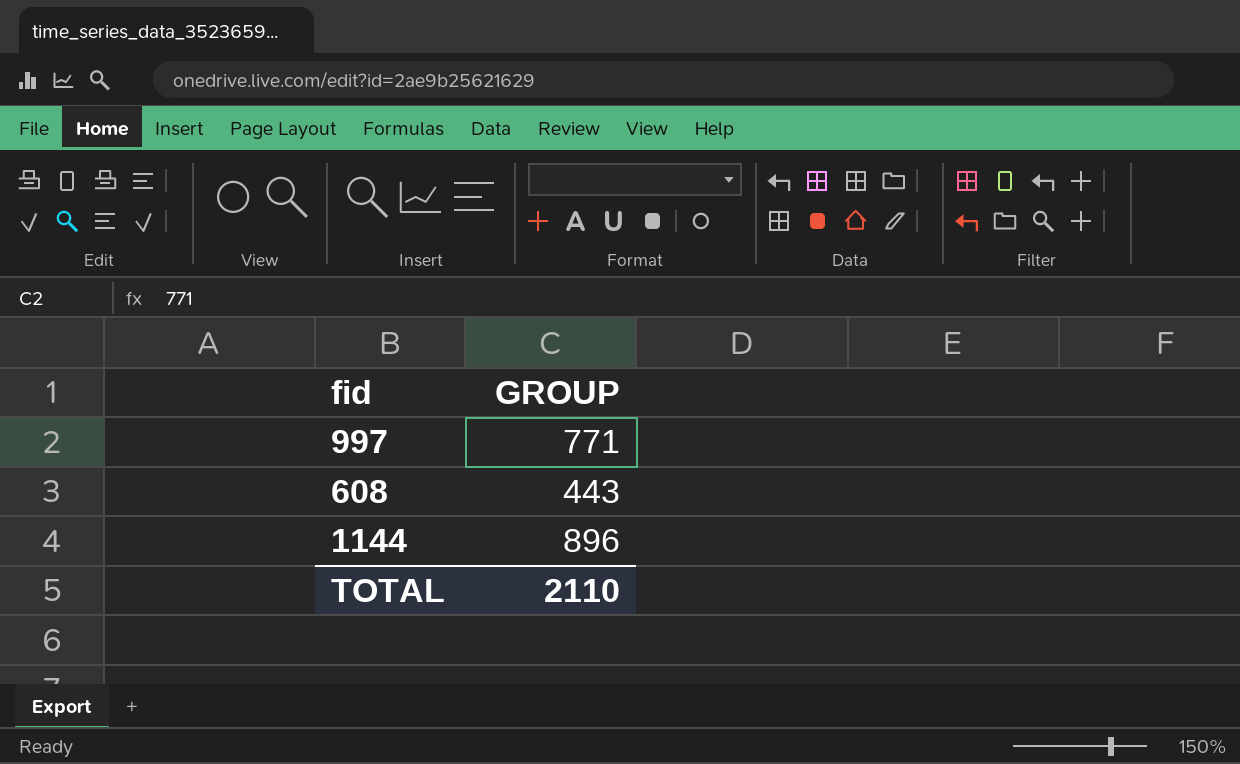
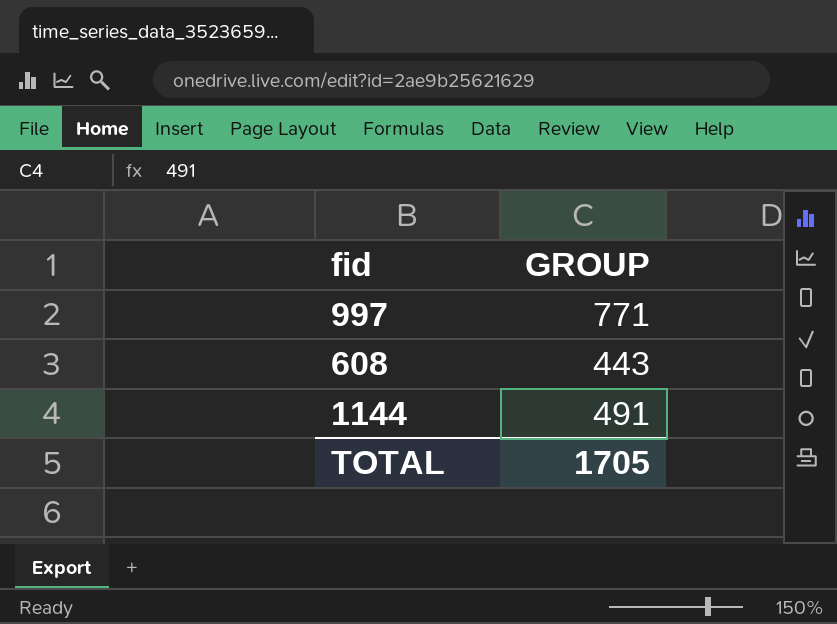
1144 | GROUP: 896 -> 491
TOTAL | GROUP: 2110 -> 1705

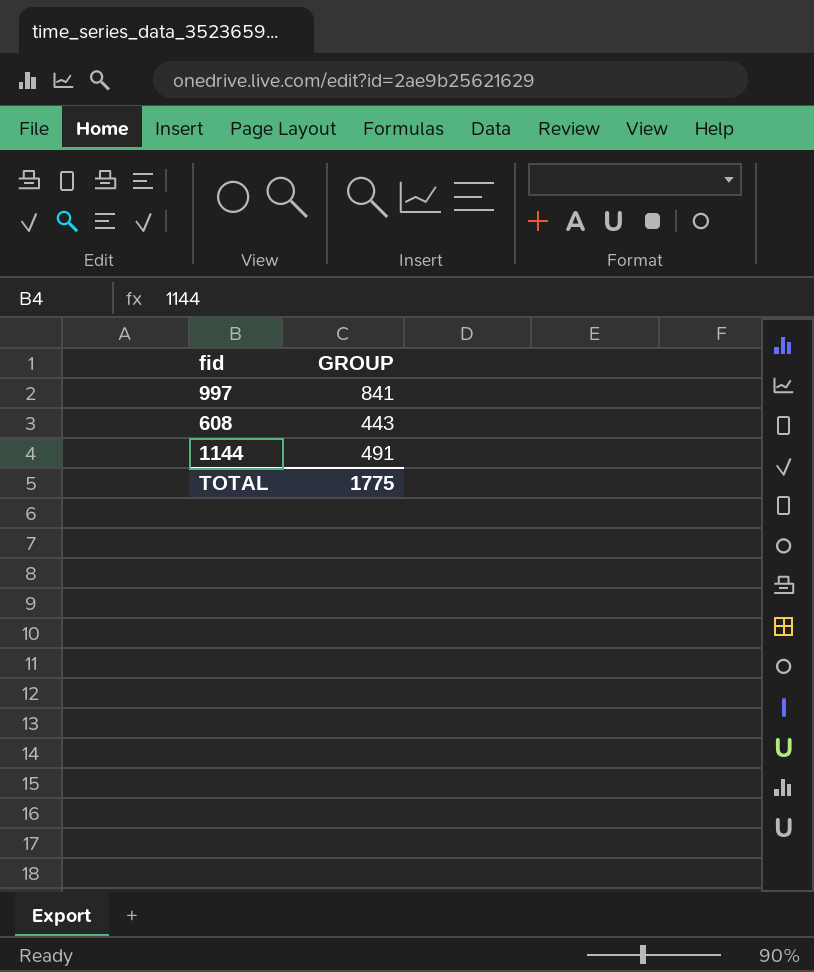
997 | GROUP: 771 -> 841
TOTAL | GROUP: 1705 -> 1775

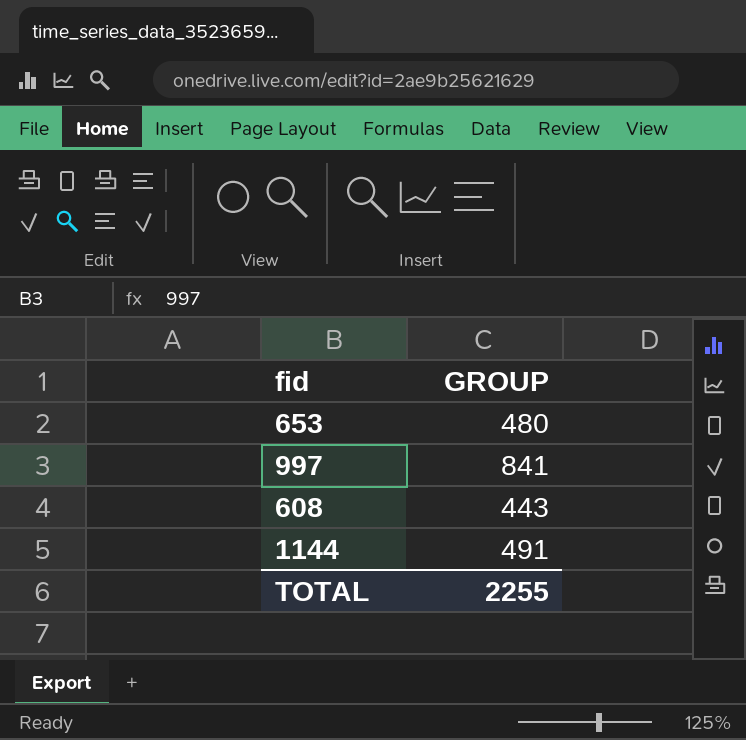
row 653: none -> 480
TOTAL | GROUP: 1775 -> 2255

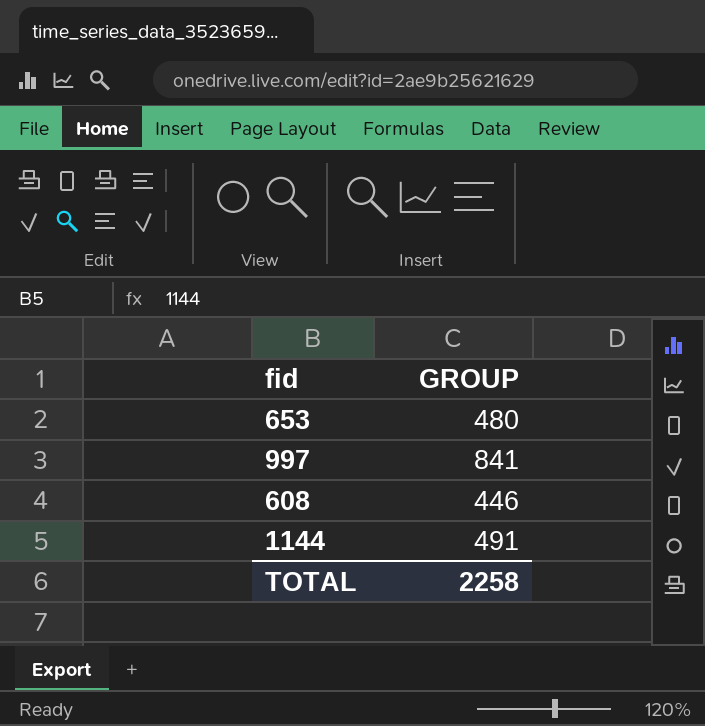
608 | GROUP: 443 -> 446
TOTAL | GROUP: 2255 -> 2258

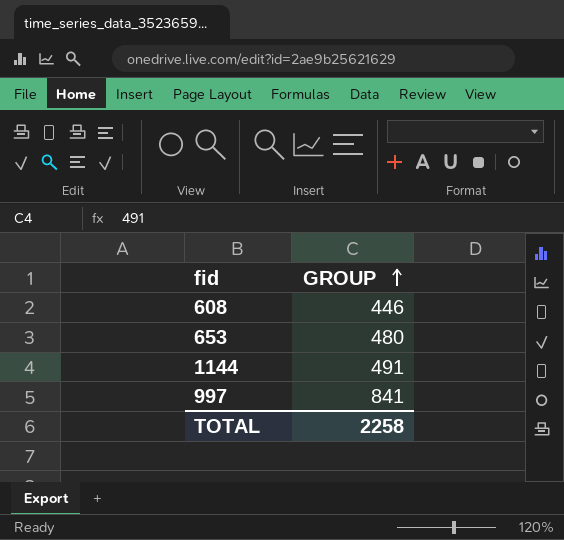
row order: none -> GROUP ascending

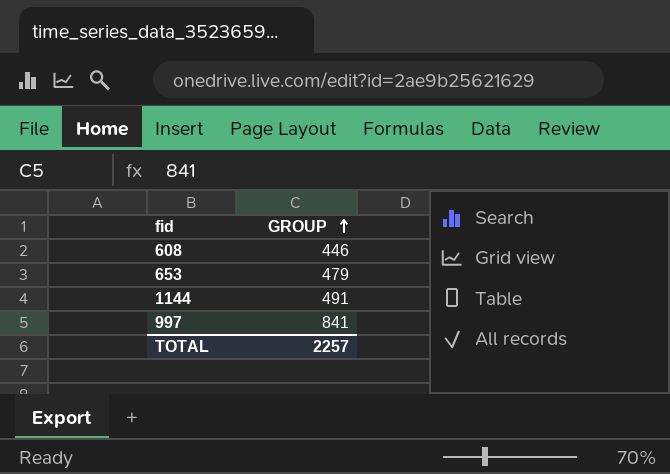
653 | GROUP: 480 -> 479
TOTAL | GROUP: 2258 -> 2257

